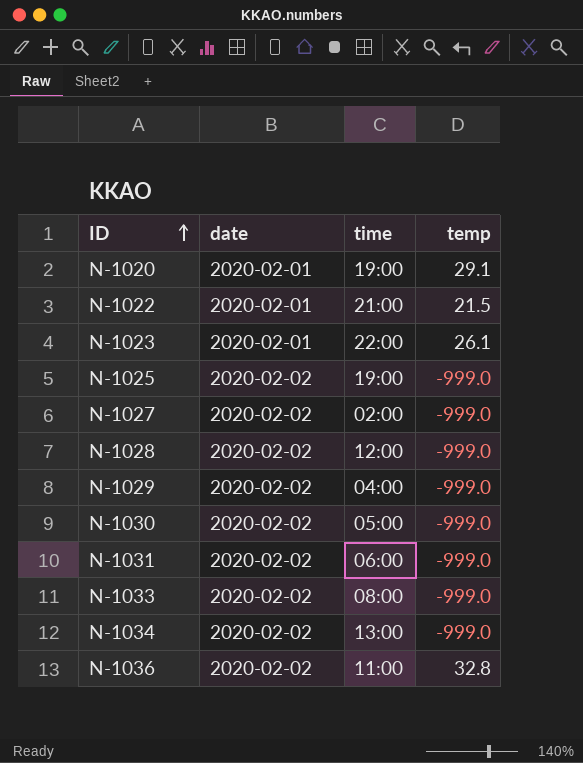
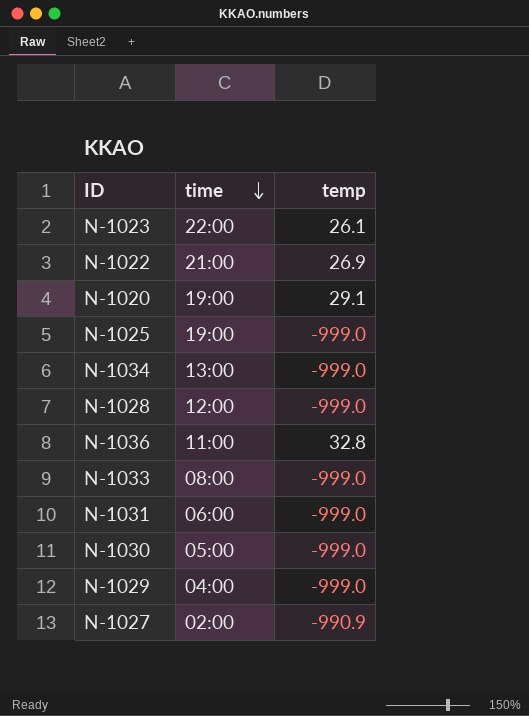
row order: ID ascending -> time descending
column date | position: 2 -> none
N-1022 | temp: 21.5 -> 26.9
N-1027 | temp: -999.0 -> -990.9

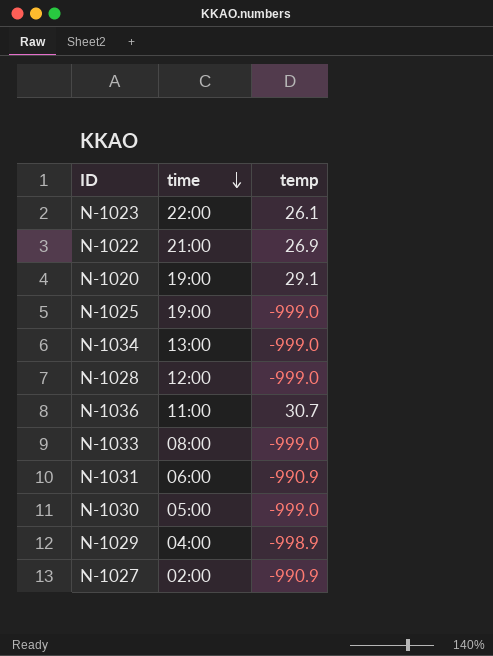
N-1036 | temp: 32.8 -> 30.7
N-1031 | temp: -999.0 -> -990.9
N-1029 | temp: -999.0 -> -998.9

